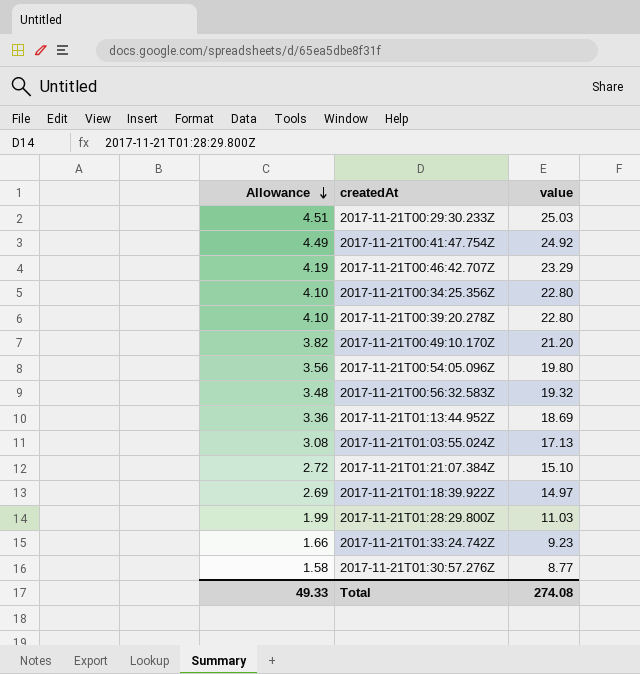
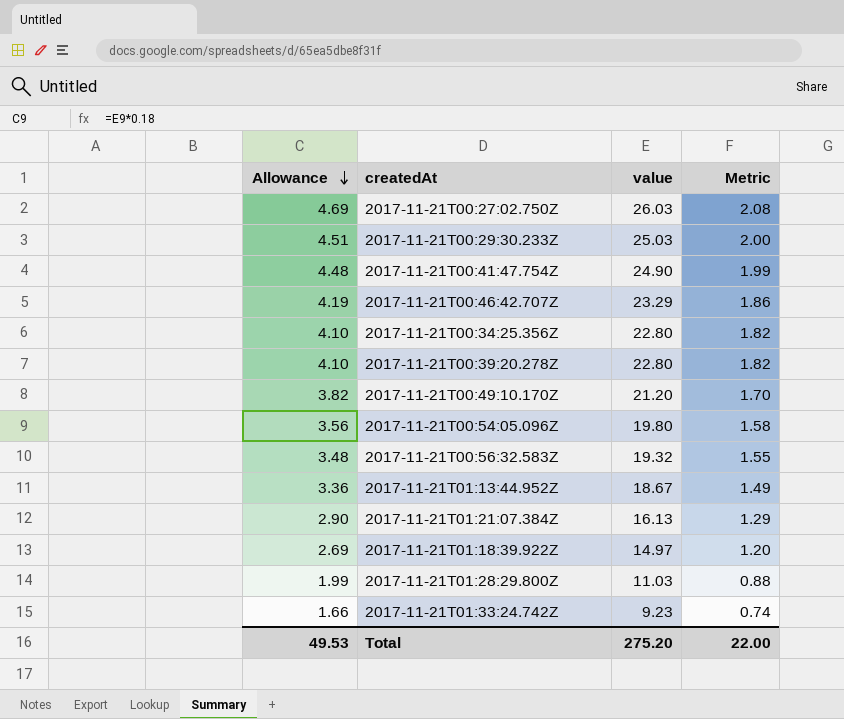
column Metric | formula: none -> [value] * 0.08
row 2017-11-21T01:03:55.024Z: 3.08 | 17.13 -> none
row 2017-11-21T01:30:57.276Z: 1.58 | 8.77 -> none
row 2017-11-21T00:27:02.750Z: none -> 4.69 | 26.03 | 2.08
2017-11-21T00:41:47.754Z | Allowance: 4.49 -> 4.48
2017-11-21T00:41:47.754Z | value: 24.92 -> 24.90
2017-11-21T01:13:44.952Z | value: 18.69 -> 18.67
2017-11-21T01:21:07.384Z | Allowance: 2.72 -> 2.90
2017-11-21T01:21:07.384Z | value: 15.10 -> 16.13
Total | Allowance: 49.33 -> 49.53
Total | value: 274.08 -> 275.20

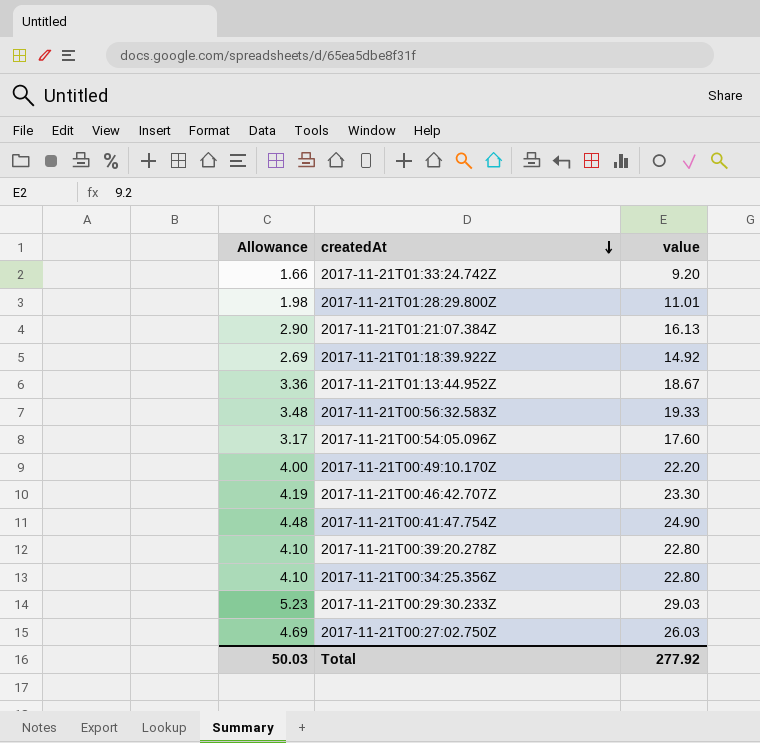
row order: Allowance descending -> createdAt descending
column Metric | formula: [value] * 0.08 -> none
2017-11-21T01:33:24.742Z | value: 9.23 -> 9.20
2017-11-21T01:28:29.800Z | Allowance: 1.99 -> 1.98
2017-11-21T01:28:29.800Z | value: 11.03 -> 11.01
2017-11-21T01:18:39.922Z | value: 14.97 -> 14.92
2017-11-21T00:56:32.583Z | value: 19.32 -> 19.33
2017-11-21T00:54:05.096Z | Allowance: 3.56 -> 3.17
2017-11-21T00:54:05.096Z | value: 19.80 -> 17.60
2017-11-21T00:49:10.170Z | Allowance: 3.82 -> 4.00
2017-11-21T00:49:10.170Z | value: 21.20 -> 22.20
2017-11-21T00:46:42.707Z | value: 23.29 -> 23.30
2017-11-21T00:29:30.233Z | Allowance: 4.51 -> 5.23
2017-11-21T00:29:30.233Z | value: 25.03 -> 29.03
Total | Allowance: 49.53 -> 50.03
Total | value: 275.20 -> 277.92

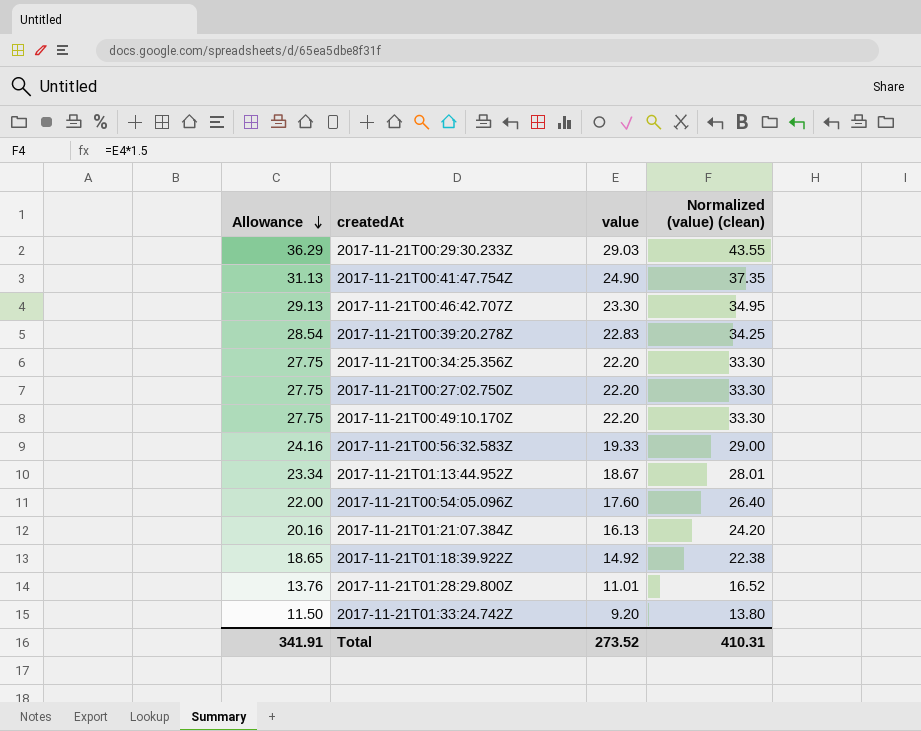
row order: createdAt descending -> Allowance descending
column Allowance | formula: [value] * 0.18 -> [value] * 1.25
column Normalized (value) (clean) | formula: none -> [value] * 1.5
2017-11-21T00:39:20.278Z | value: 22.80 -> 22.83
2017-11-21T00:34:25.356Z | value: 22.80 -> 22.20
2017-11-21T00:27:02.750Z | value: 26.03 -> 22.20
Total | Allowance: 50.03 -> 341.91
Total | value: 277.92 -> 273.52

